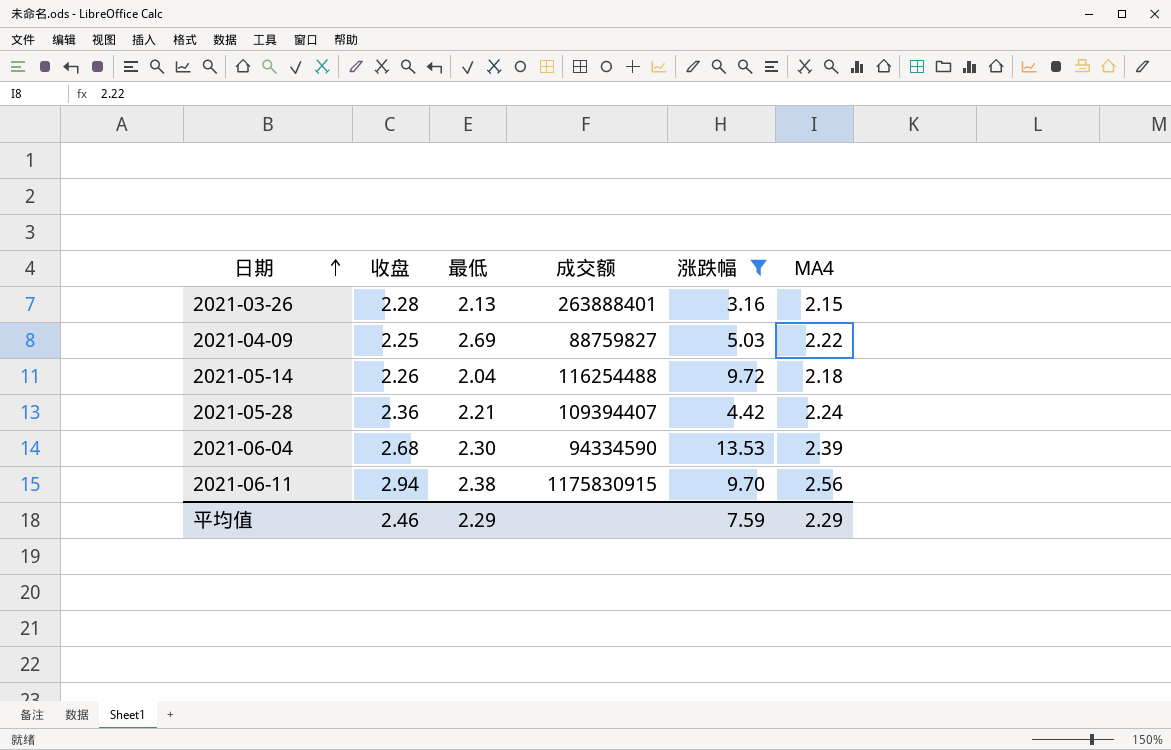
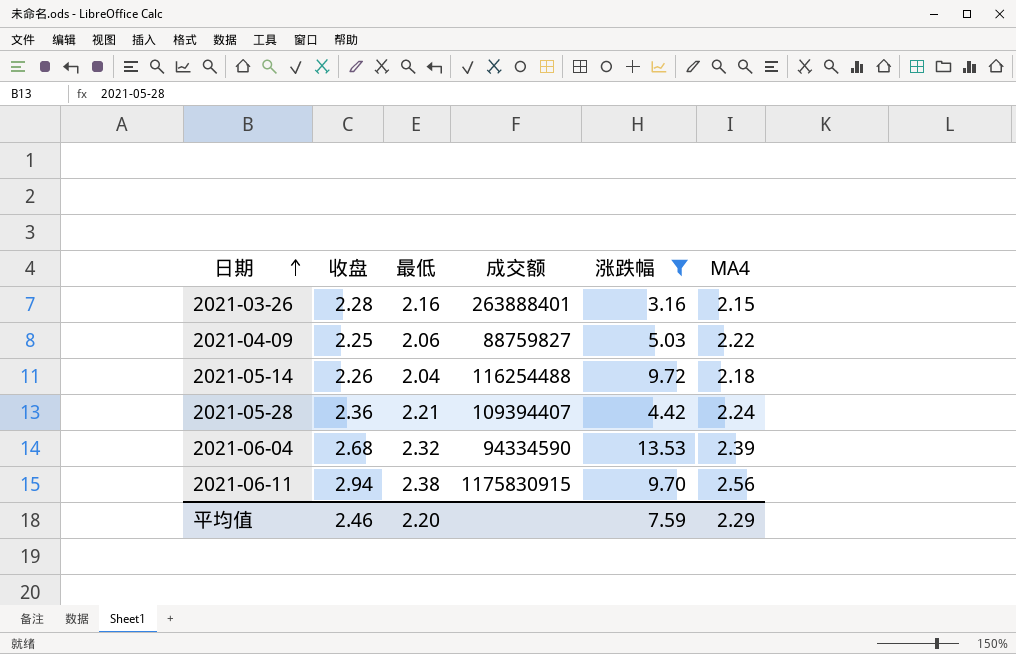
2021-03-26 | 最低: 2.13 -> 2.16
2021-04-09 | 最低: 2.69 -> 2.06
2021-06-04 | 最低: 2.30 -> 2.32
平均值 | 最低: 2.29 -> 2.20

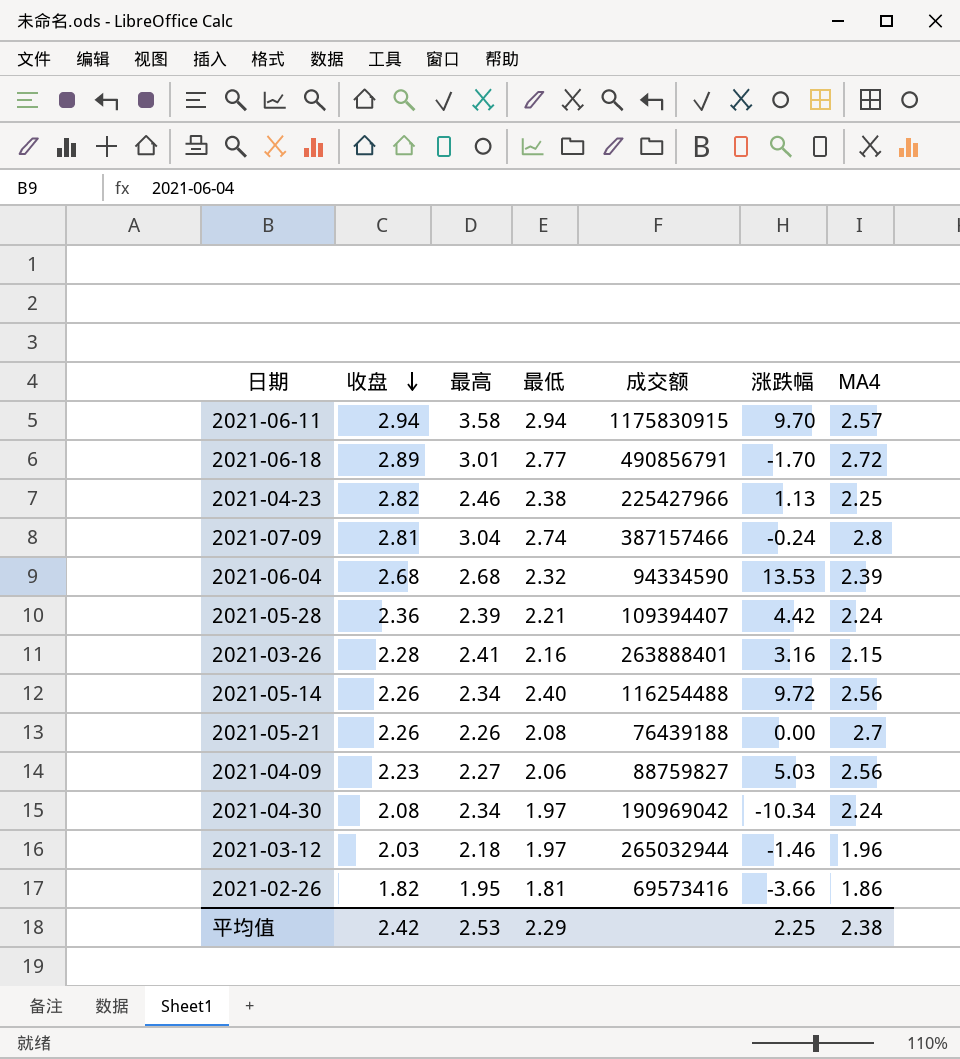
filter: 涨跌幅 >= 3.16 -> none
row order: 日期 ascending -> 收盘 descending
column 最高 | position: none -> 3
2021-06-11 | 最低: 2.38 -> 2.94
2021-06-11 | MA4: 2.56 -> 2.57
2021-05-14 | 最低: 2.04 -> 2.40
2021-05-14 | MA4: 2.18 -> 2.56
2021-04-09 | 收盘: 2.25 -> 2.23
2021-04-09 | MA4: 2.22 -> 2.56
平均值 | 收盘: 2.46 -> 2.42
平均值 | 最低: 2.20 -> 2.29
平均值 | 涨跌幅: 7.59 -> 2.25
平均值 | MA4: 2.29 -> 2.38

